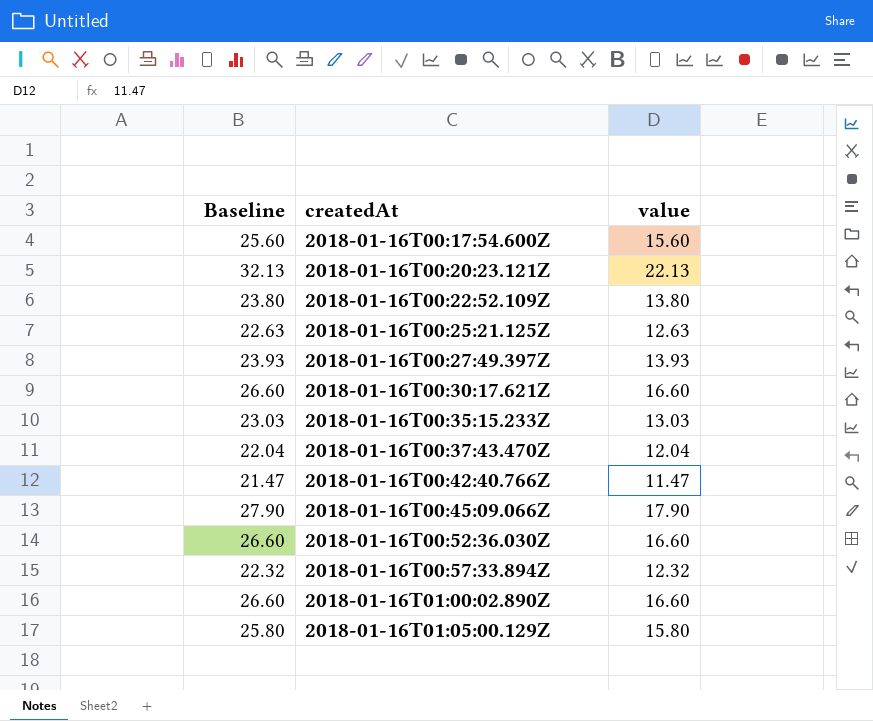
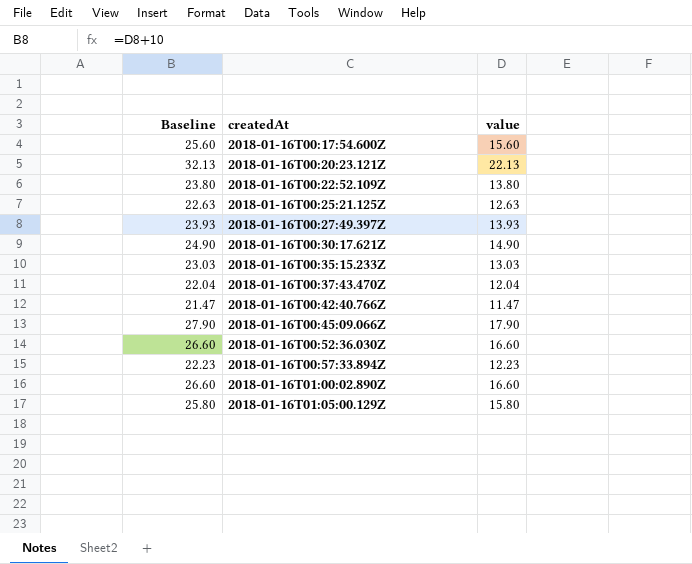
2018-01-16T00:30:17.621Z | Baseline: 26.60 -> 24.90
2018-01-16T00:30:17.621Z | value: 16.60 -> 14.90
2018-01-16T00:57:33.894Z | Baseline: 22.32 -> 22.23
2018-01-16T00:57:33.894Z | value: 12.32 -> 12.23

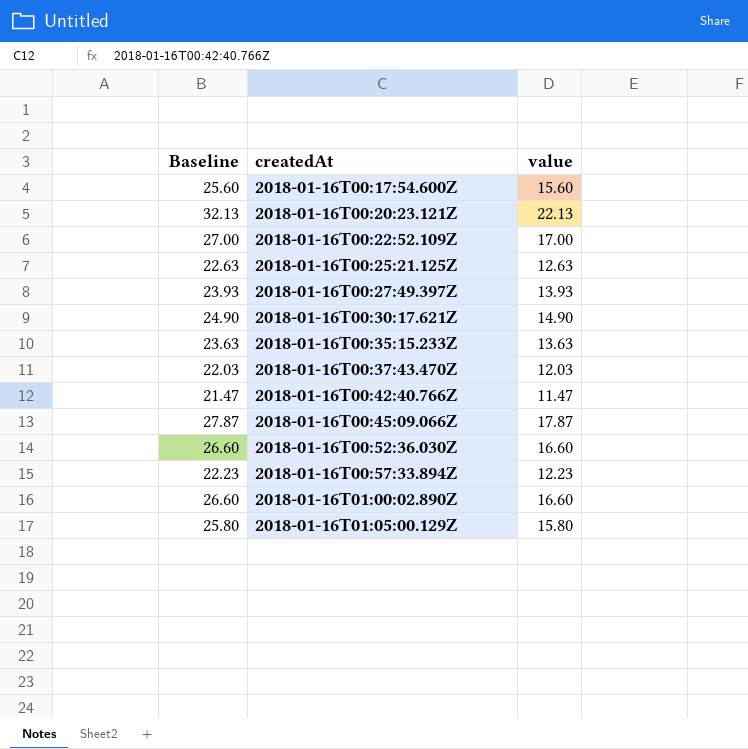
2018-01-16T00:22:52.109Z | Baseline: 23.80 -> 27.00
2018-01-16T00:22:52.109Z | value: 13.80 -> 17.00
2018-01-16T00:35:15.233Z | Baseline: 23.03 -> 23.63
2018-01-16T00:35:15.233Z | value: 13.03 -> 13.63
2018-01-16T00:37:43.470Z | Baseline: 22.04 -> 22.03
2018-01-16T00:37:43.470Z | value: 12.04 -> 12.03
2018-01-16T00:45:09.066Z | Baseline: 27.90 -> 27.87
2018-01-16T00:45:09.066Z | value: 17.90 -> 17.87

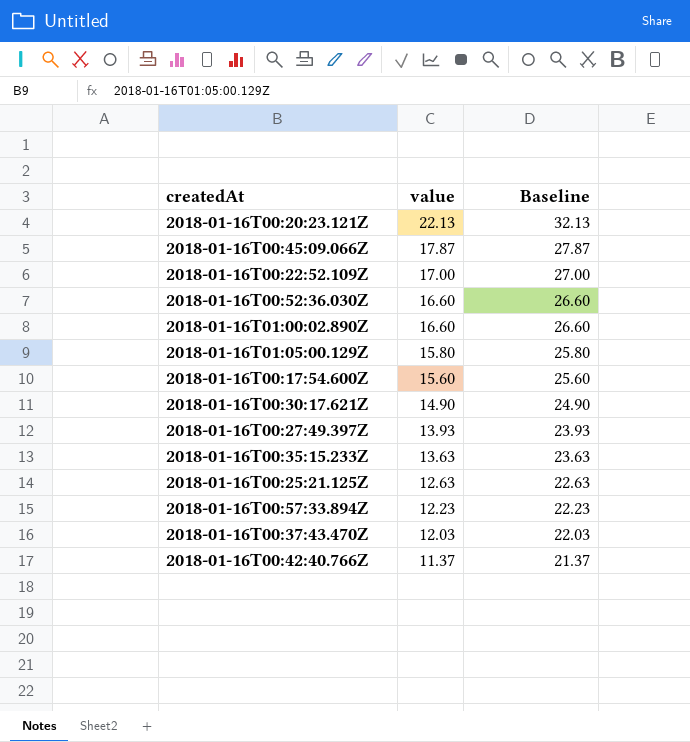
row order: createdAt ascending -> value descending
column Baseline | position: 1 -> 3
2018-01-16T00:42:40.766Z | value: 11.47 -> 11.37
2018-01-16T00:42:40.766Z | Baseline: 21.47 -> 21.37

